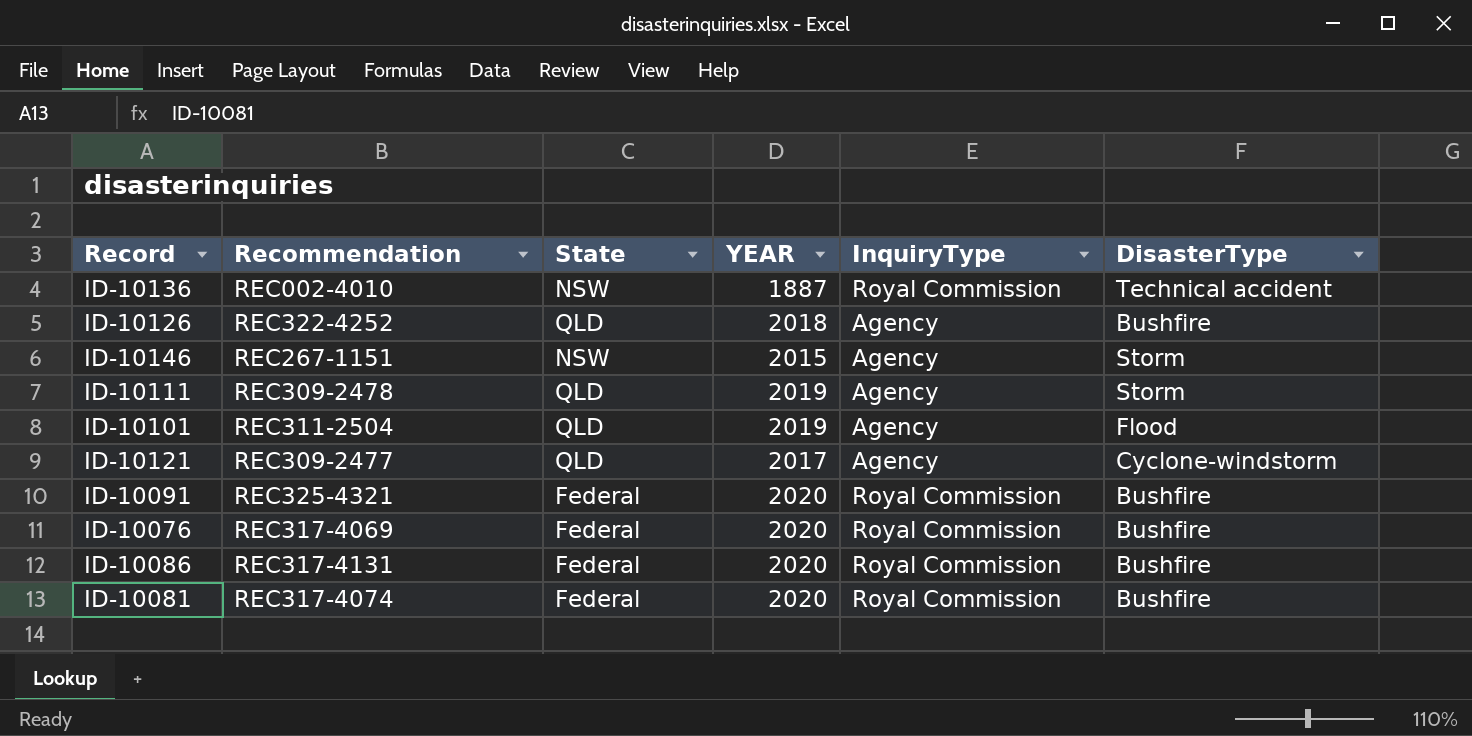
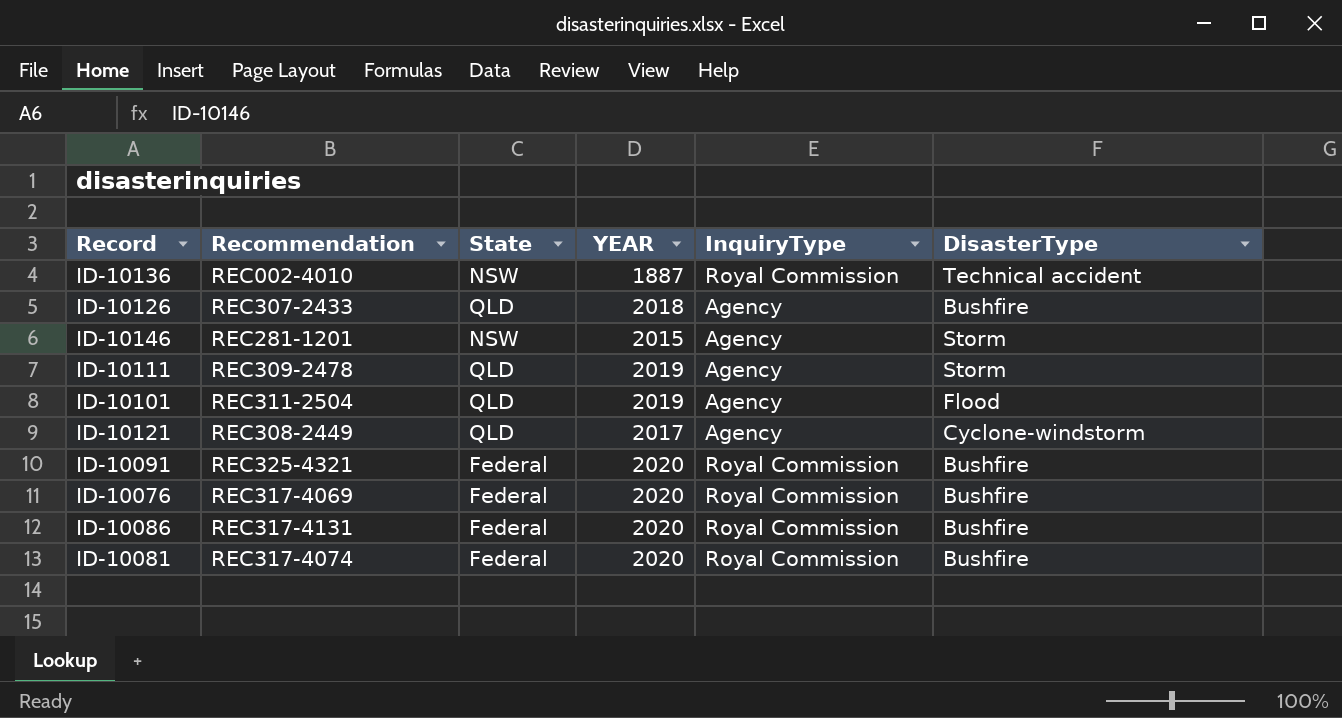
ID-10126 | Recommendation: REC322-4252 -> REC307-2433
ID-10146 | Recommendation: REC267-1151 -> REC281-1201
ID-10121 | Recommendation: REC309-2477 -> REC308-2449

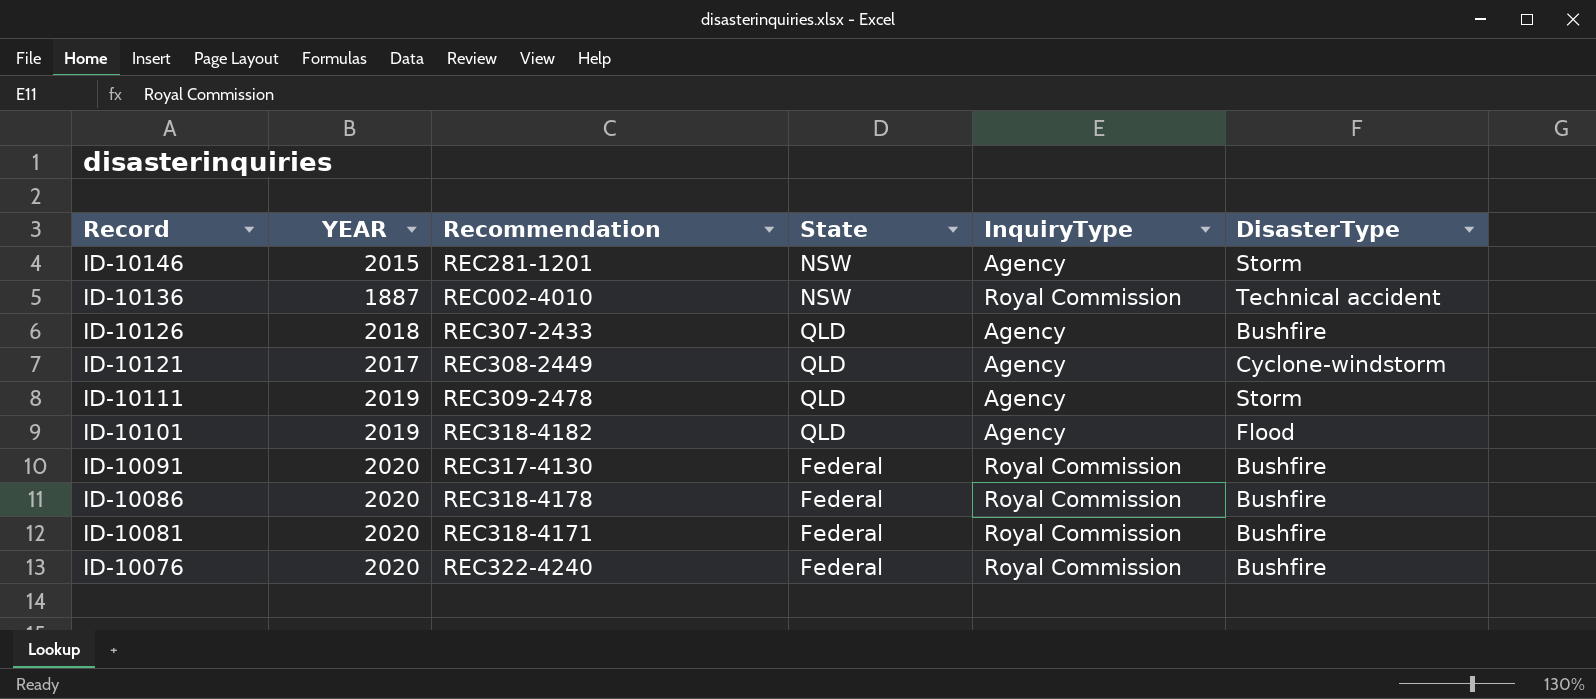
row order: none -> Record descending
column YEAR | position: 4 -> 2
ID-10101 | Recommendation: REC311-2504 -> REC318-4182
ID-10091 | Recommendation: REC325-4321 -> REC317-4130
ID-10086 | Recommendation: REC317-4131 -> REC318-4178
ID-10081 | Recommendation: REC317-4074 -> REC318-4171
ID-10076 | Recommendation: REC317-4069 -> REC322-4240

